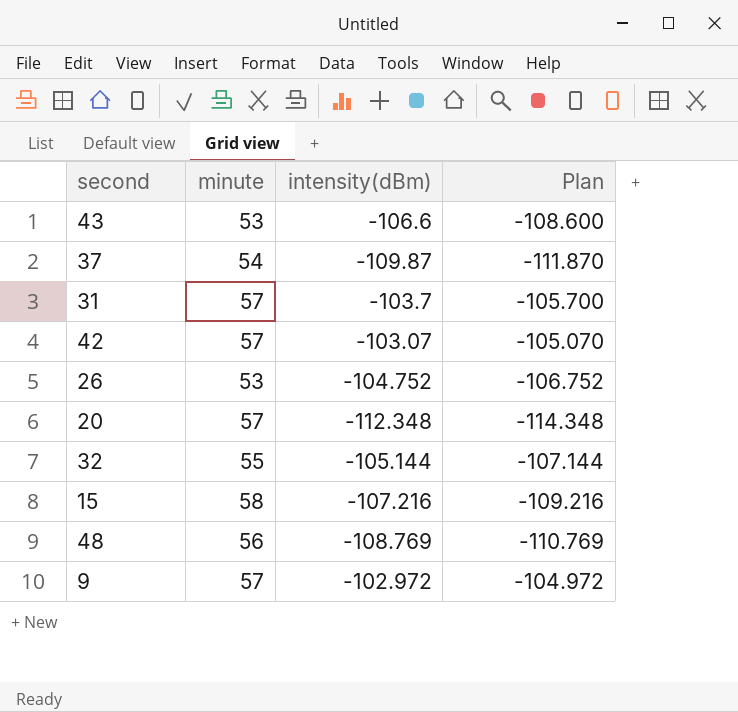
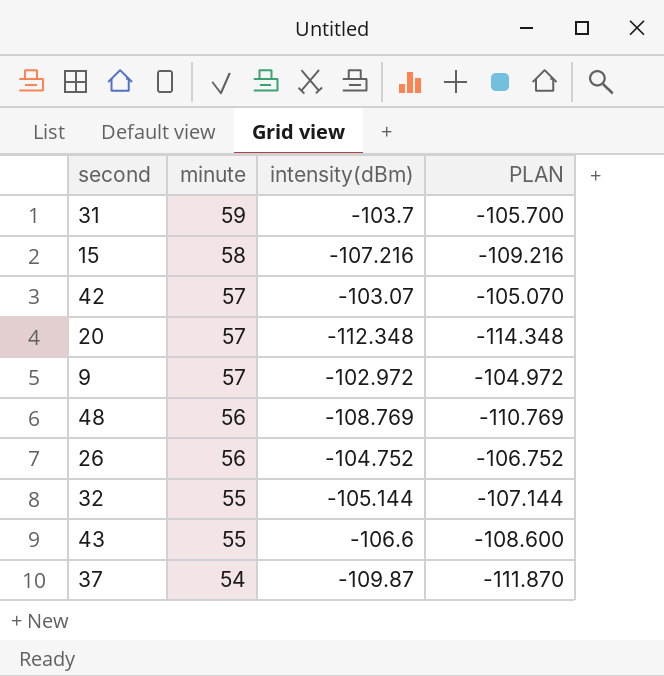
row order: none -> minute descending
column name: Plan -> PLAN
31 | minute: 57 -> 59
26 | minute: 53 -> 56
43 | minute: 53 -> 55

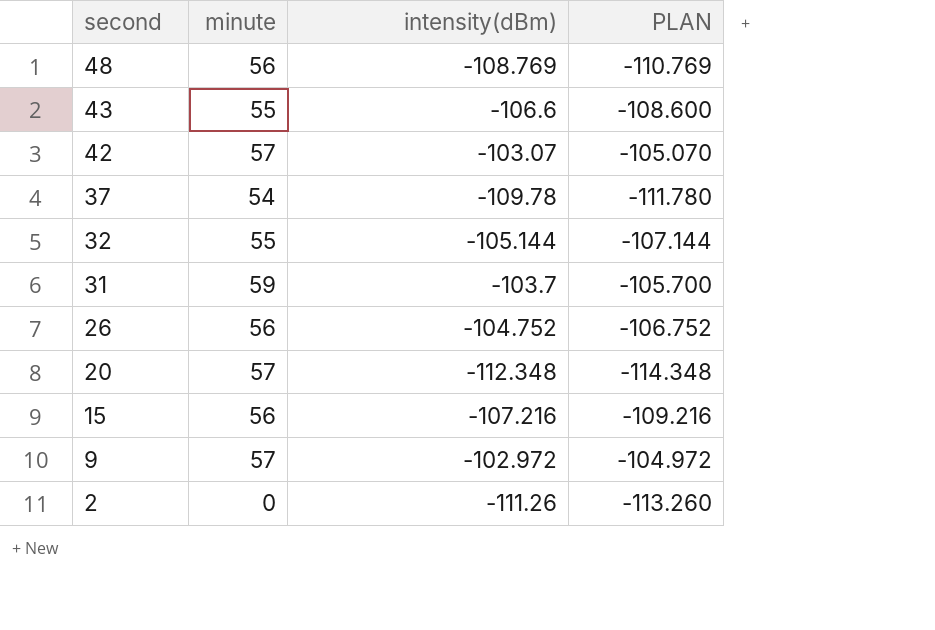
row order: minute descending -> second descending
37 | intensity(dBm): -109.87 -> -109.78
37 | PLAN: -111.870 -> -111.780
15 | minute: 58 -> 56
row 2: none -> 0 | -111.26 | -113.260

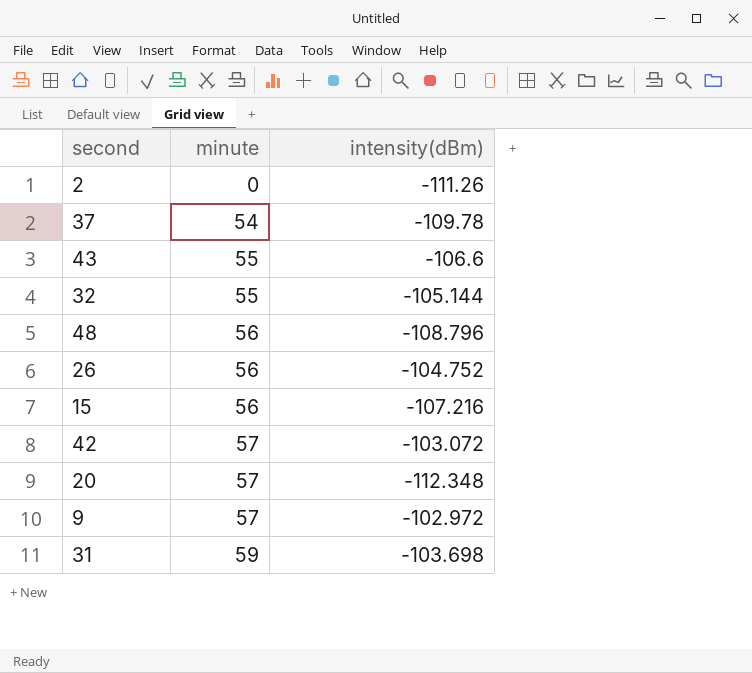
row order: second descending -> minute ascending
column PLAN | formula: [intensity(dBm)] - 2 -> none
48 | intensity(dBm): -108.769 -> -108.796
42 | intensity(dBm): -103.07 -> -103.072
31 | intensity(dBm): -103.7 -> -103.698

